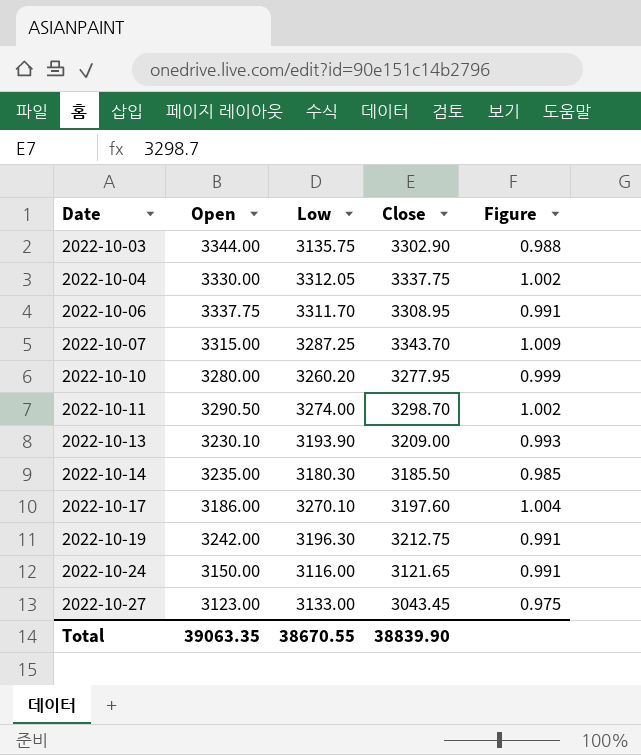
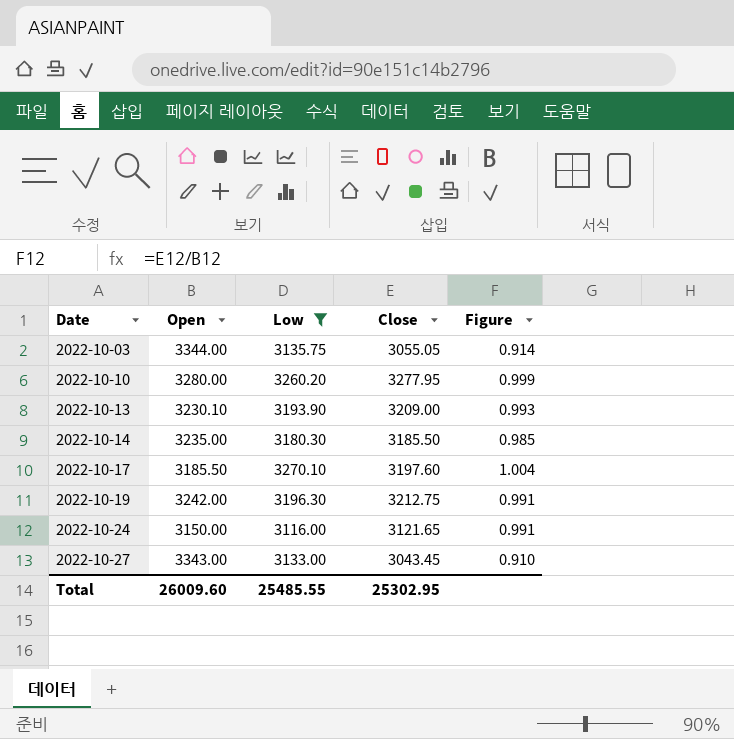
filter: none -> Low <= 3270.10
2022-10-03 | Close: 3302.90 -> 3055.05
2022-10-03 | Figure: 0.988 -> 0.914
2022-10-17 | Open: 3186.00 -> 3185.50
2022-10-27 | Open: 3123.00 -> 3343.00
2022-10-27 | Figure: 0.975 -> 0.910
Total | Open: 39063.35 -> 26009.60
Total | Low: 38670.55 -> 25485.55
Total | Close: 38839.90 -> 25302.95

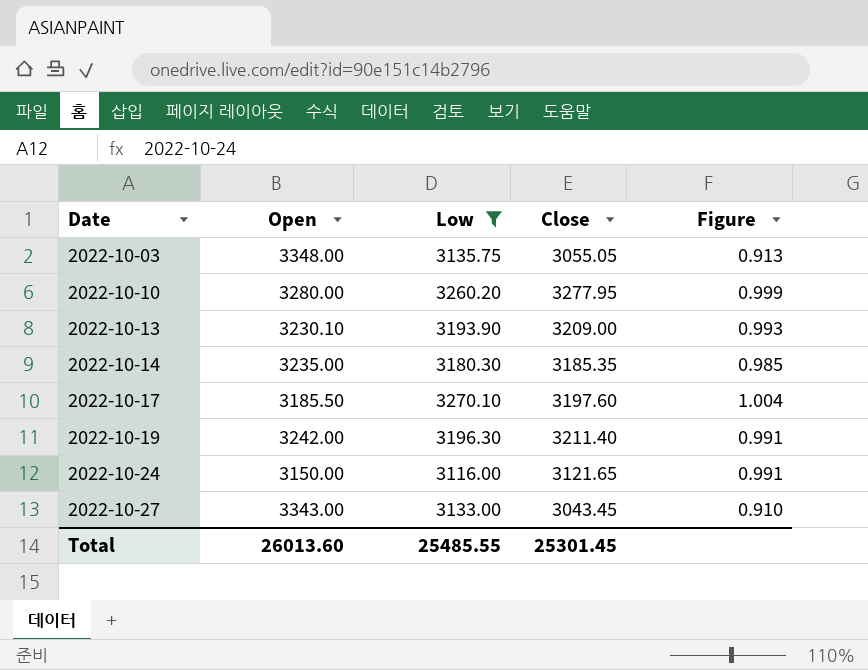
2022-10-03 | Open: 3344.00 -> 3348.00
2022-10-03 | Figure: 0.914 -> 0.913
2022-10-14 | Close: 3185.50 -> 3185.35
2022-10-19 | Close: 3212.75 -> 3211.40
Total | Open: 26009.60 -> 26013.60
Total | Close: 25302.95 -> 25301.45

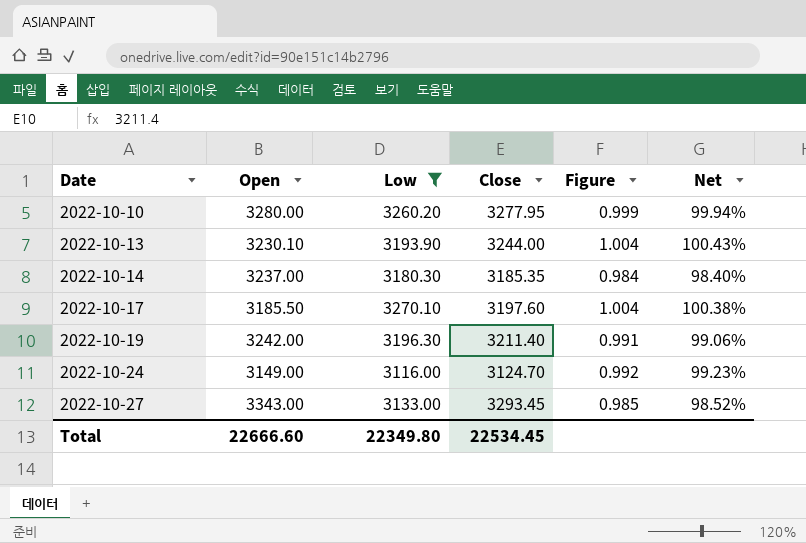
column Net | formula: none -> [Close] / [Open]
row 2022-10-03: 3348.00 | 3135.75 | 3055.05 | 0.913 -> none
2022-10-13 | Close: 3209.00 -> 3244.00
2022-10-13 | Figure: 0.993 -> 1.004
2022-10-14 | Open: 3235.00 -> 3237.00
2022-10-14 | Figure: 0.985 -> 0.984
2022-10-24 | Open: 3150.00 -> 3149.00
2022-10-24 | Close: 3121.65 -> 3124.70
2022-10-24 | Figure: 0.991 -> 0.992
2022-10-27 | Close: 3043.45 -> 3293.45
2022-10-27 | Figure: 0.910 -> 0.985
Total | Open: 26013.60 -> 22666.60
Total | Low: 25485.55 -> 22349.80
Total | Close: 25301.45 -> 22534.45

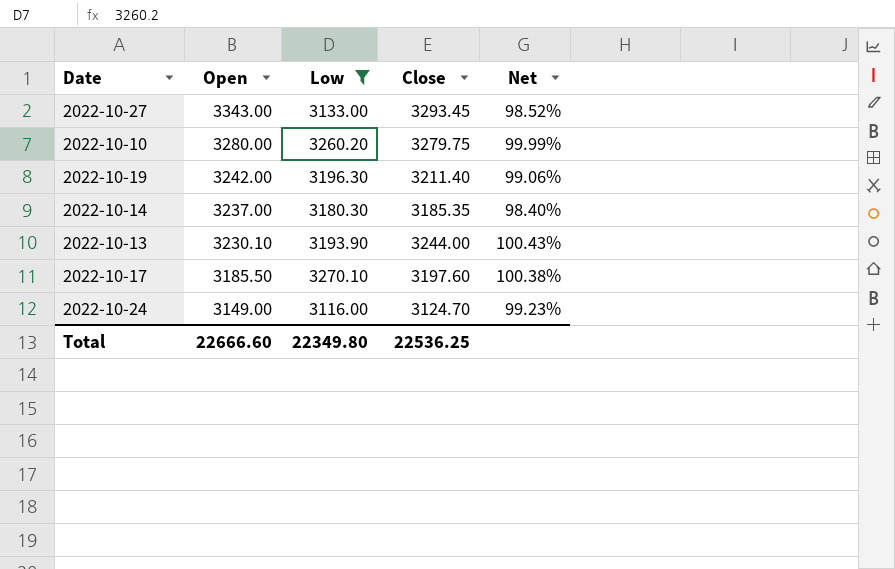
row order: Date ascending -> Open descending
column Figure | formula: [Close] / [Open] -> none
2022-10-10 | Close: 3277.95 -> 3279.75
2022-10-10 | Net: 99.94% -> 99.99%
Total | Close: 22534.45 -> 22536.25

